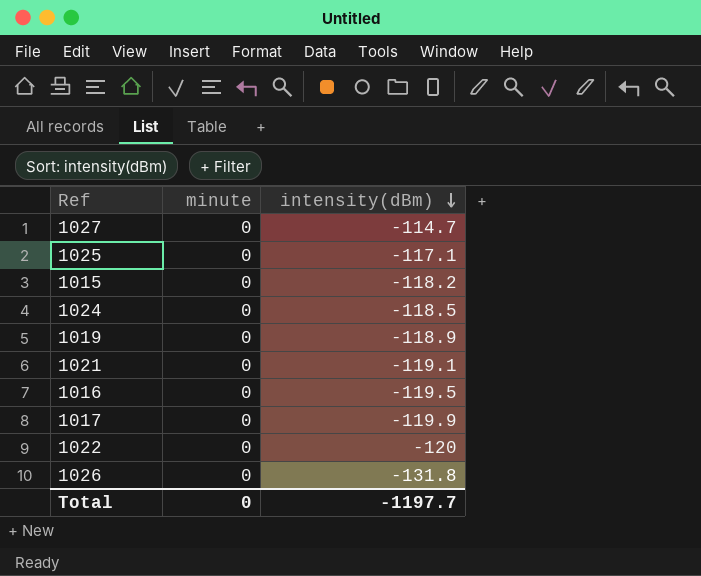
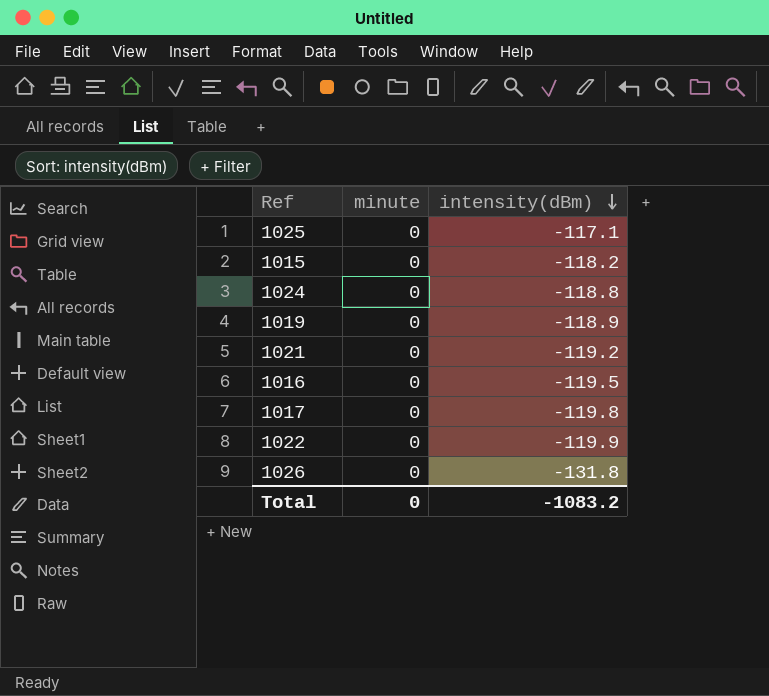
row 1027: 0 | -114.7 -> none
1024 | intensity(dBm): -118.5 -> -118.8
1021 | intensity(dBm): -119.1 -> -119.2
1017 | intensity(dBm): -119.9 -> -119.8
1022 | intensity(dBm): -120 -> -119.9
Total | intensity(dBm): -1197.7 -> -1083.2

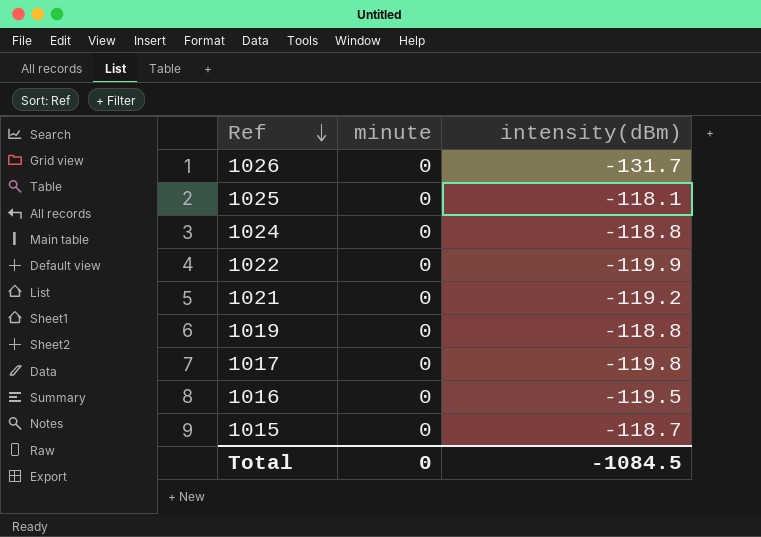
row order: intensity(dBm) descending -> Ref descending
1026 | intensity(dBm): -131.8 -> -131.7
1025 | intensity(dBm): -117.1 -> -118.1
1019 | intensity(dBm): -118.9 -> -118.8
1015 | intensity(dBm): -118.2 -> -118.7
Total | intensity(dBm): -1083.2 -> -1084.5

